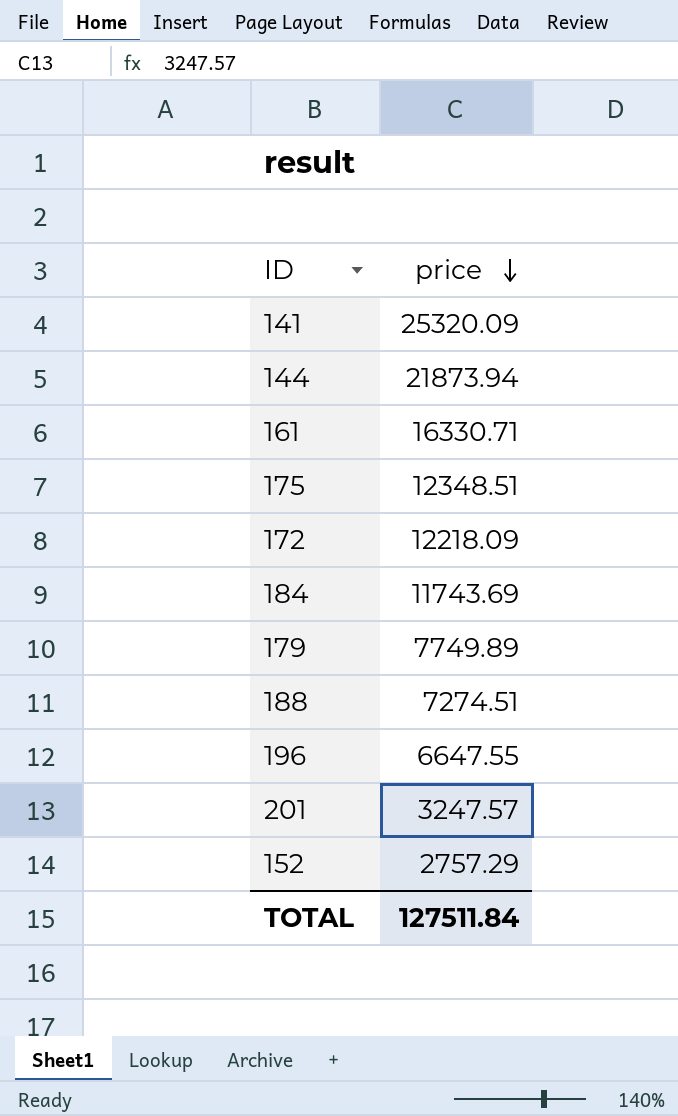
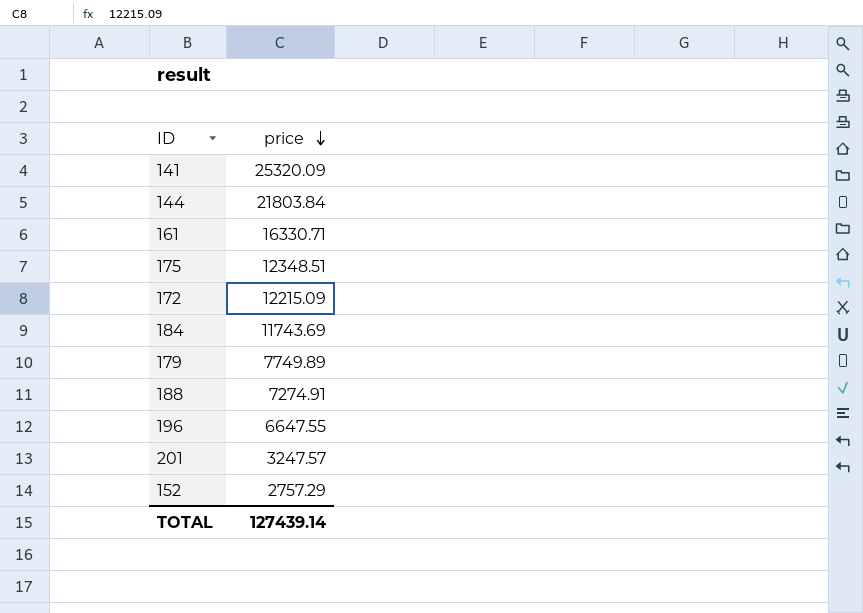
144 | price: 21873.94 -> 21803.84
172 | price: 12218.09 -> 12215.09
188 | price: 7274.51 -> 7274.91
TOTAL | price: 127511.84 -> 127439.14

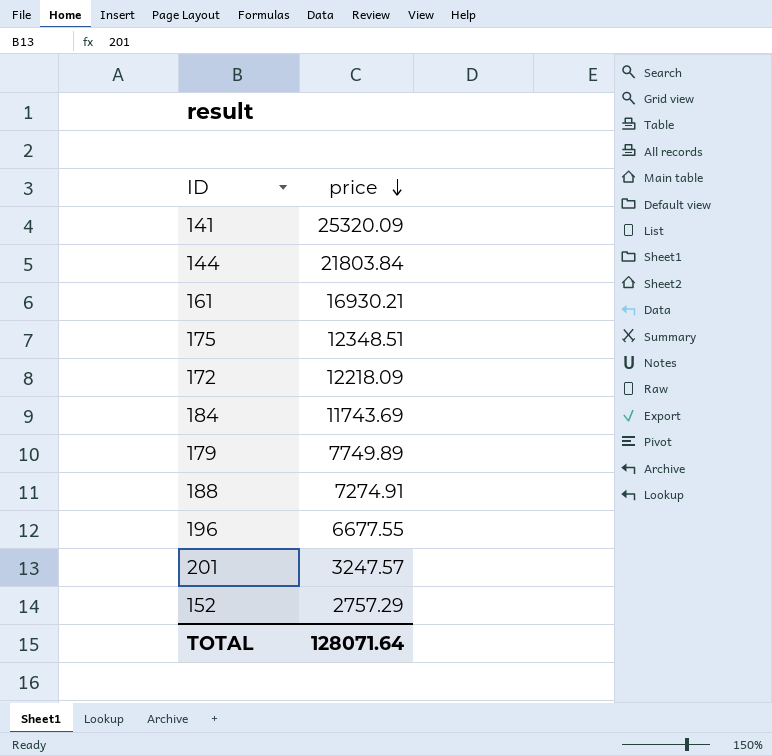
161 | price: 16330.71 -> 16930.21
172 | price: 12215.09 -> 12218.09
196 | price: 6647.55 -> 6677.55
TOTAL | price: 127439.14 -> 128071.64

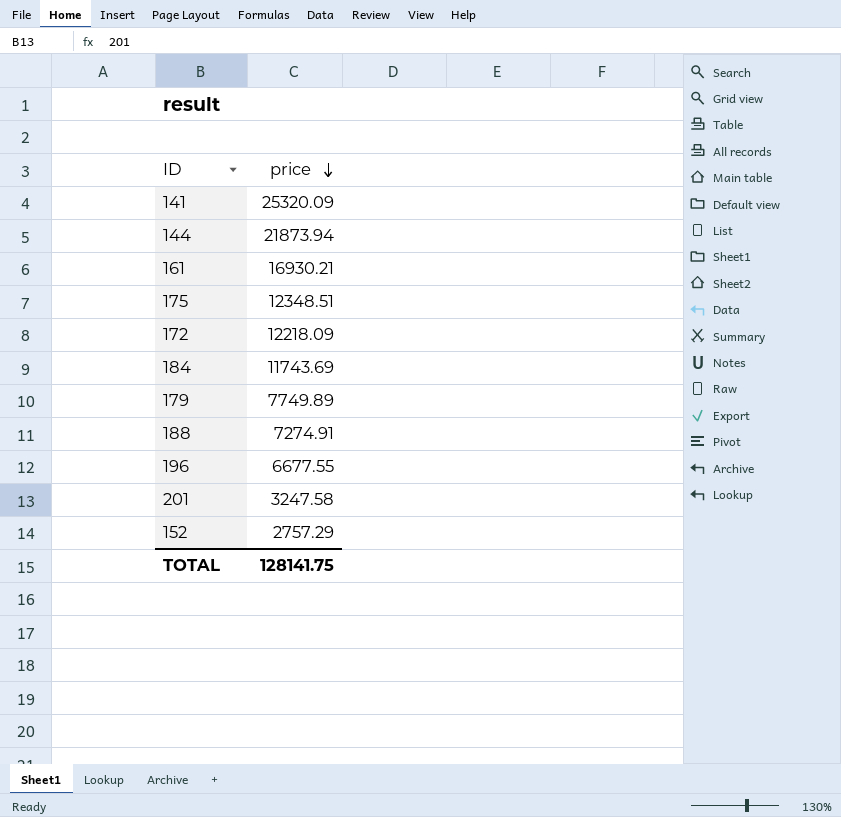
144 | price: 21803.84 -> 21873.94
201 | price: 3247.57 -> 3247.58
TOTAL | price: 128071.64 -> 128141.75

